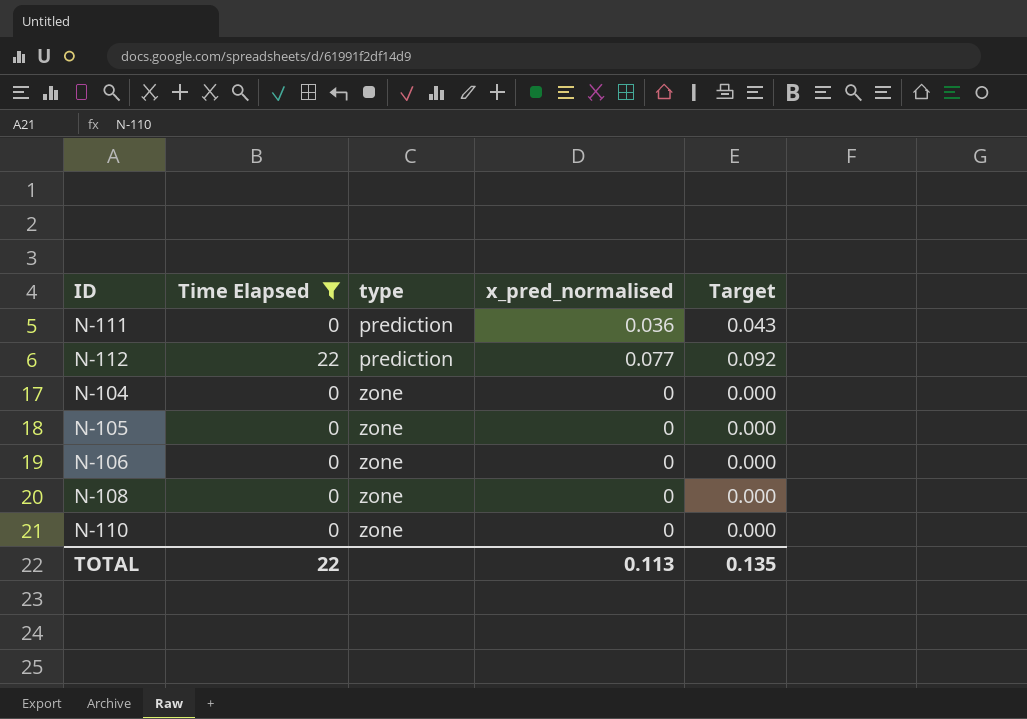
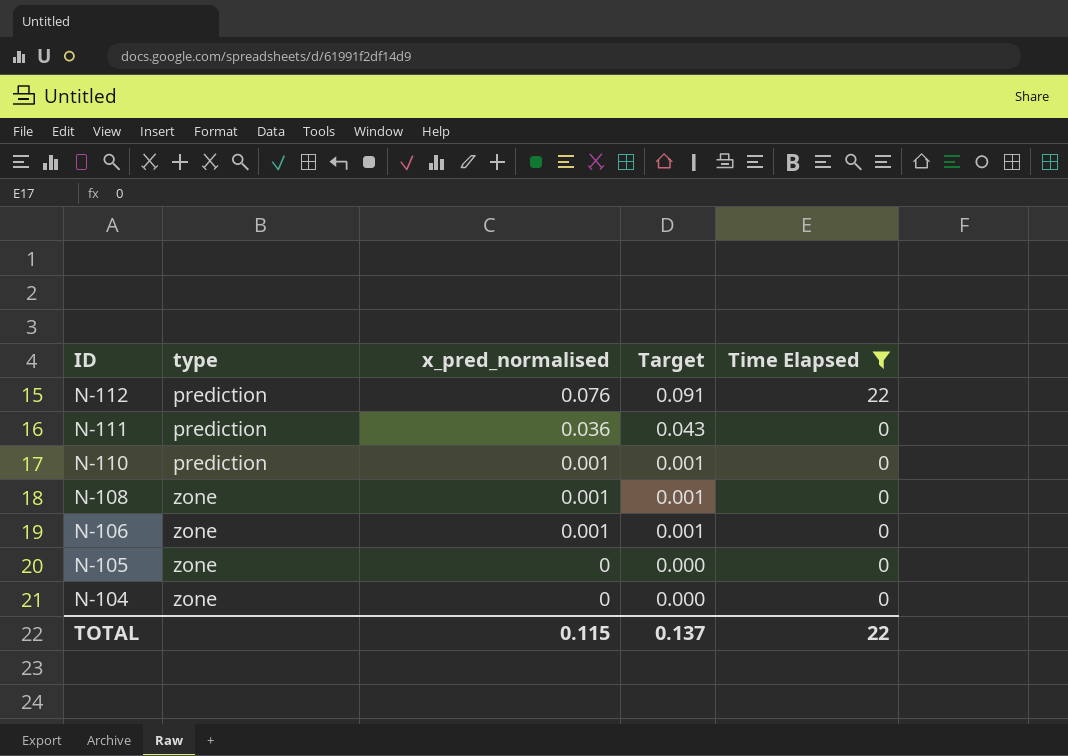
row order: type ascending -> ID descending
column Time Elapsed | position: 2 -> 5
N-112 | x_pred_normalised: 0.077 -> 0.076
N-112 | Target: 0.092 -> 0.091
N-110 | type: zone -> prediction
N-110 | x_pred_normalised: 0 -> 0.001
N-110 | Target: 0.000 -> 0.001
N-108 | x_pred_normalised: 0 -> 0.001
N-108 | Target: 0.000 -> 0.001
N-106 | x_pred_normalised: 0 -> 0.001
N-106 | Target: 0.000 -> 0.001
TOTAL | x_pred_normalised: 0.113 -> 0.115
TOTAL | Target: 0.135 -> 0.137

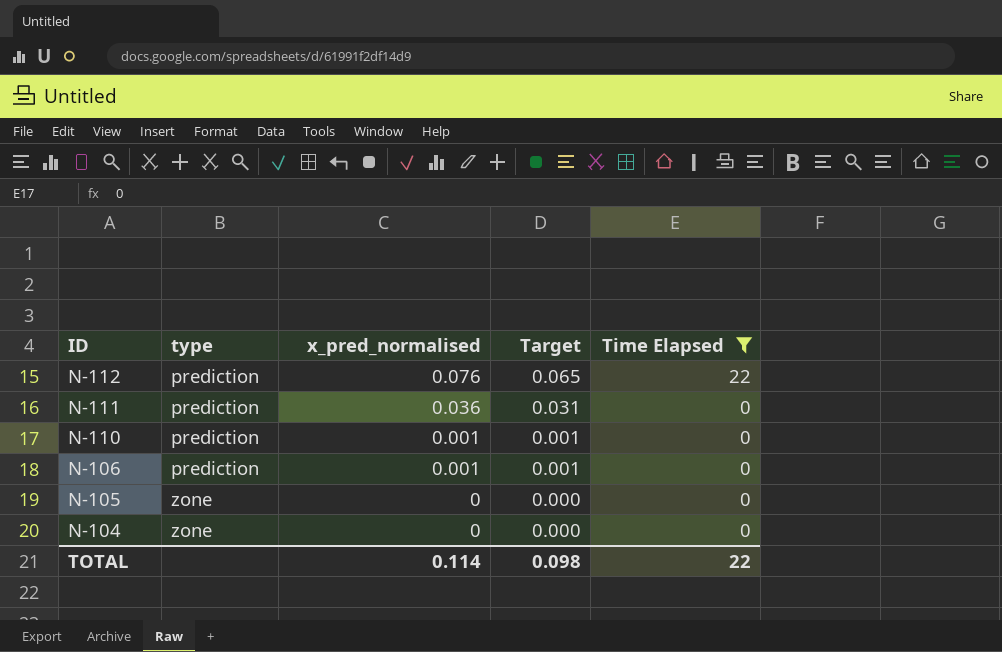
column Target | formula: [x_pred_normalised] * 1.2 -> [x_pred_normalised] * 0.85
row N-108: zone | 0.001 | 0.001 | 0 -> none
N-106 | type: zone -> prediction
TOTAL | x_pred_normalised: 0.115 -> 0.114
TOTAL | Target: 0.137 -> 0.098

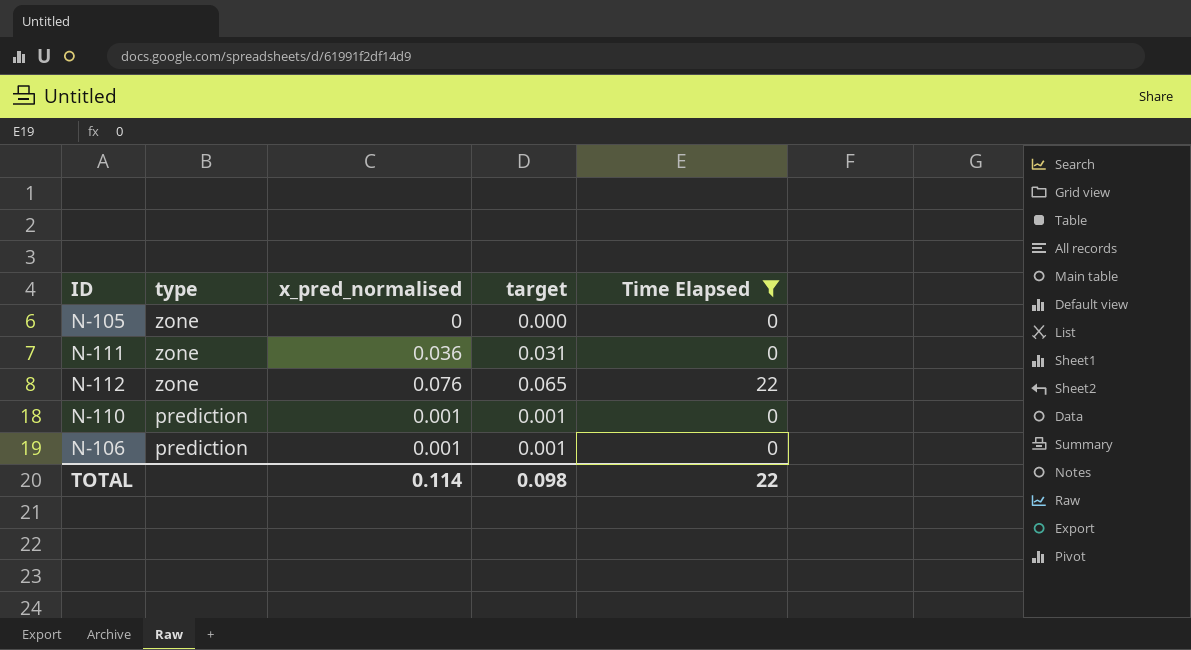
row order: ID descending -> type descending
column name: Target -> target
row N-104: zone | 0 | 0.000 | 0 -> none
N-111 | type: prediction -> zone
N-112 | type: prediction -> zone

